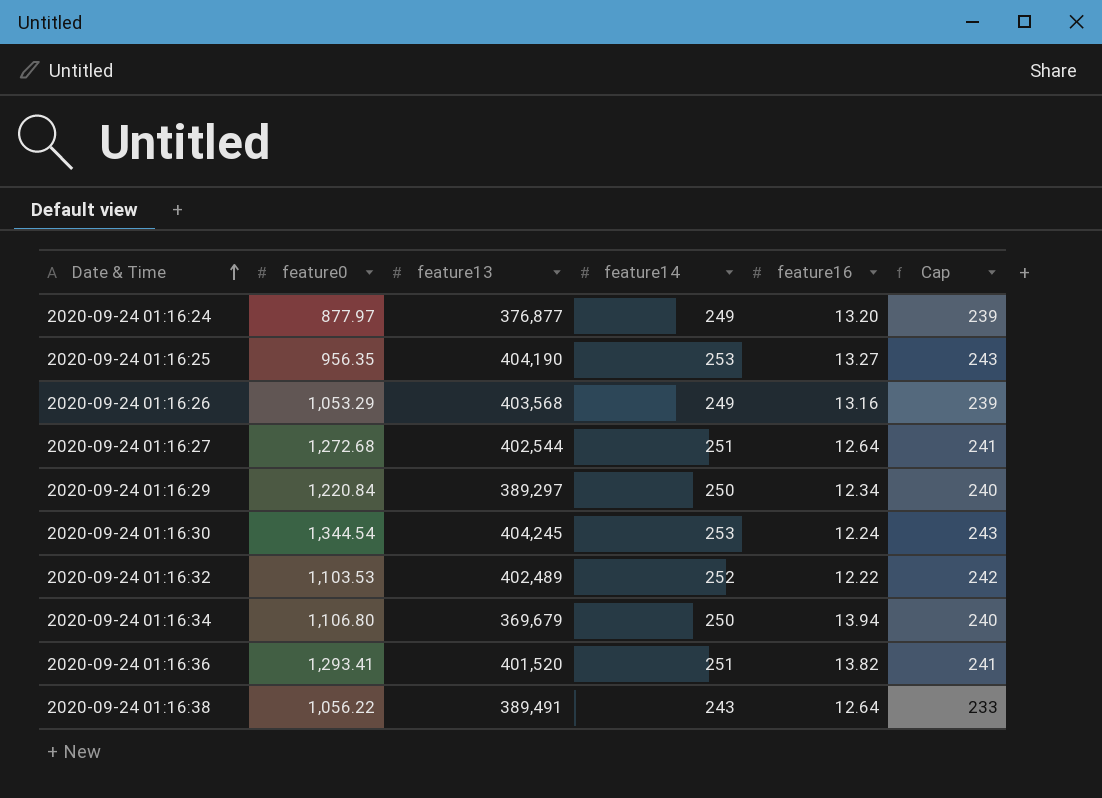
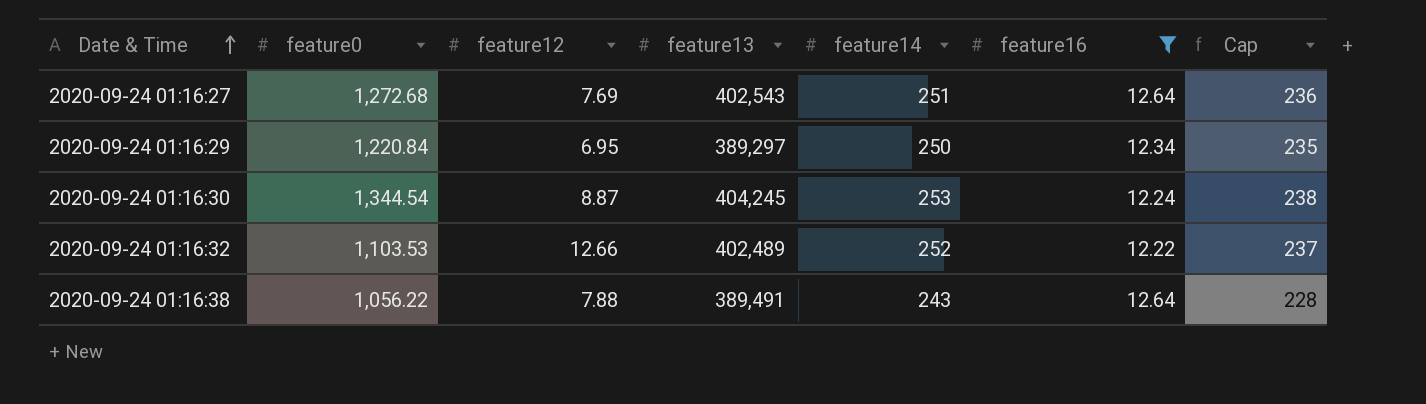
filter: none -> feature16 <= 12.64
column feature12 | position: none -> 3
column Cap | formula: [feature14] - 10 -> [feature14] - 15
2020-09-24 01:16:27 | feature13: 402,544 -> 402,543

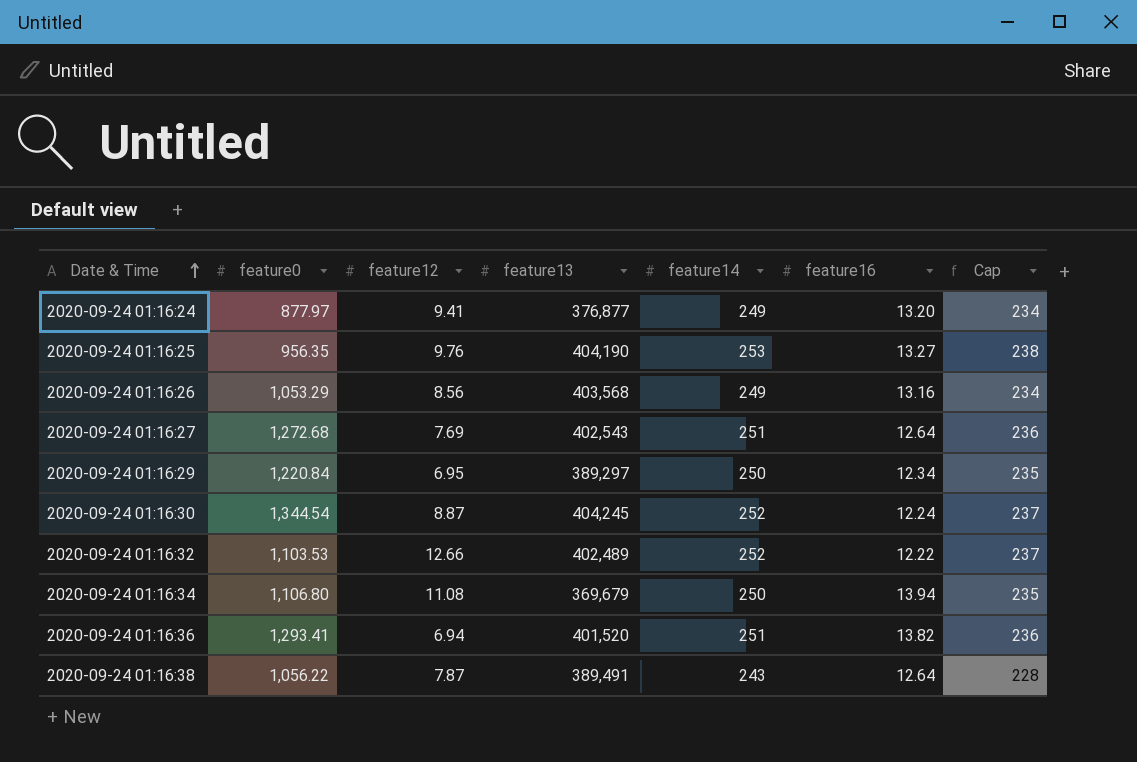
filter: feature16 <= 12.64 -> none
2020-09-24 01:16:30 | feature14: 253 -> 252
2020-09-24 01:16:30 | Cap: 238 -> 237
2020-09-24 01:16:38 | feature12: 7.88 -> 7.87

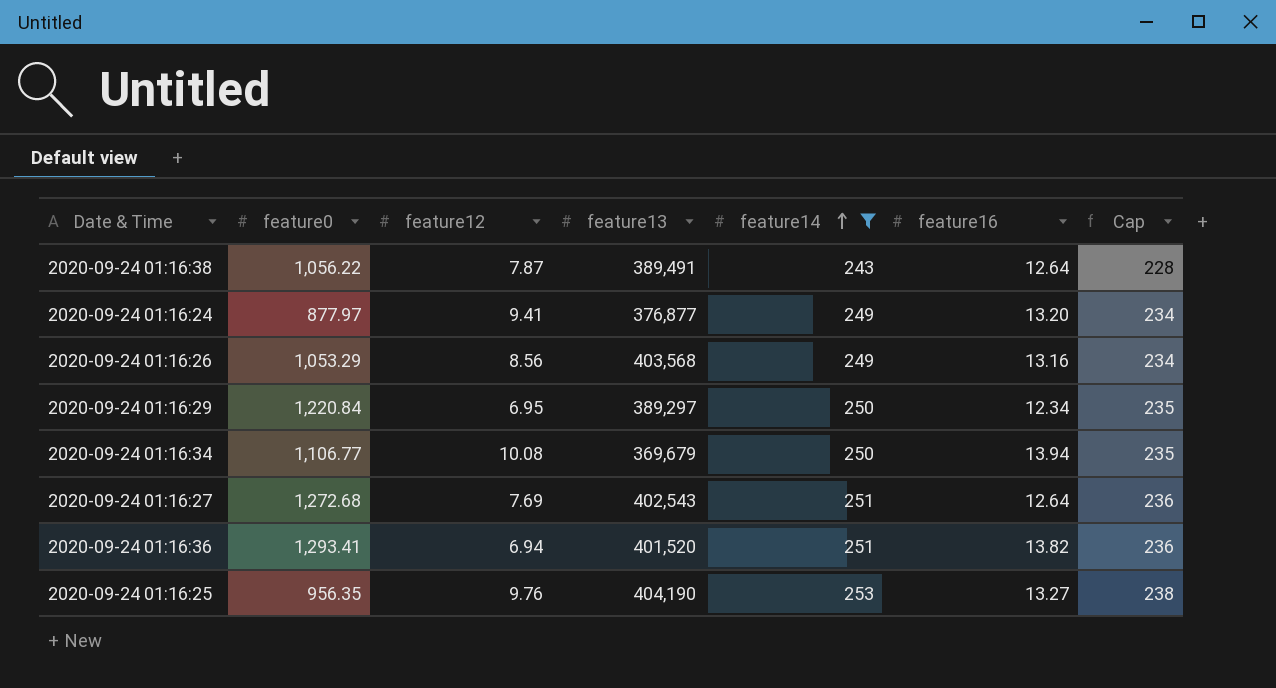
filter: none -> feature14 != 252
row order: Date & Time ascending -> feature14 ascending
2020-09-24 01:16:34 | feature0: 1,106.80 -> 1,106.77
2020-09-24 01:16:34 | feature12: 11.08 -> 10.08

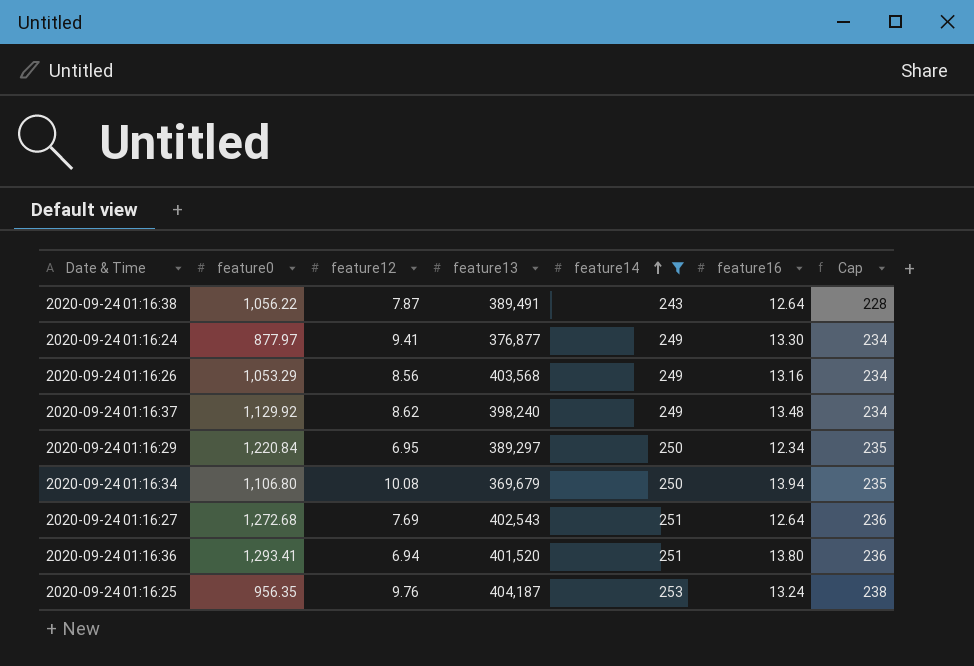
2020-09-24 01:16:24 | feature16: 13.20 -> 13.30
row 2020-09-24 01:16:37: none -> 1,129.92 | 8.62 | 398,240 | 249 | 13.48 | 234
2020-09-24 01:16:34 | feature0: 1,106.77 -> 1,106.80
2020-09-24 01:16:36 | feature16: 13.82 -> 13.80
2020-09-24 01:16:25 | feature13: 404,190 -> 404,187
2020-09-24 01:16:25 | feature16: 13.27 -> 13.24

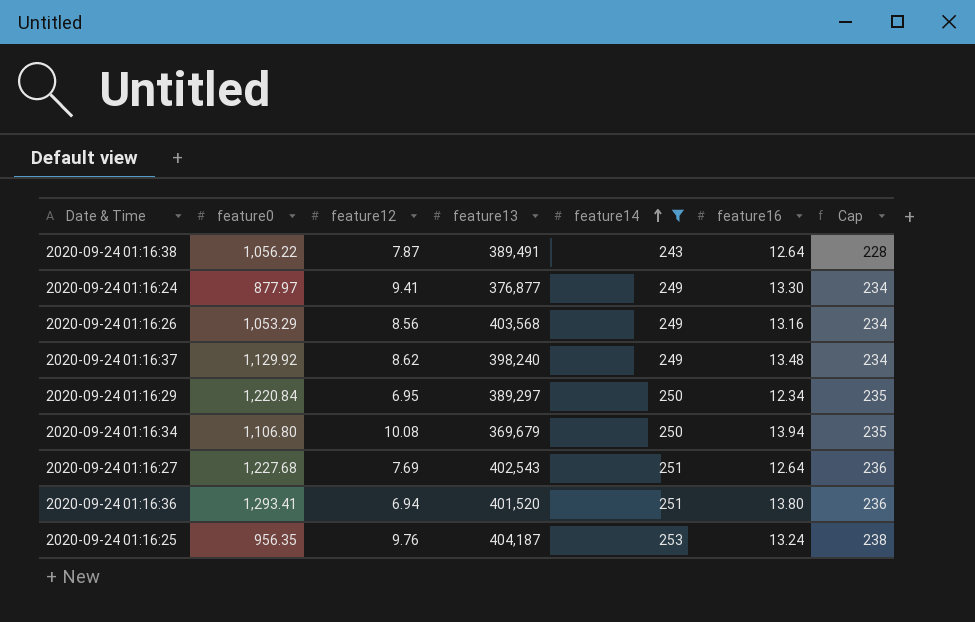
2020-09-24 01:16:27 | feature0: 1,272.68 -> 1,227.68

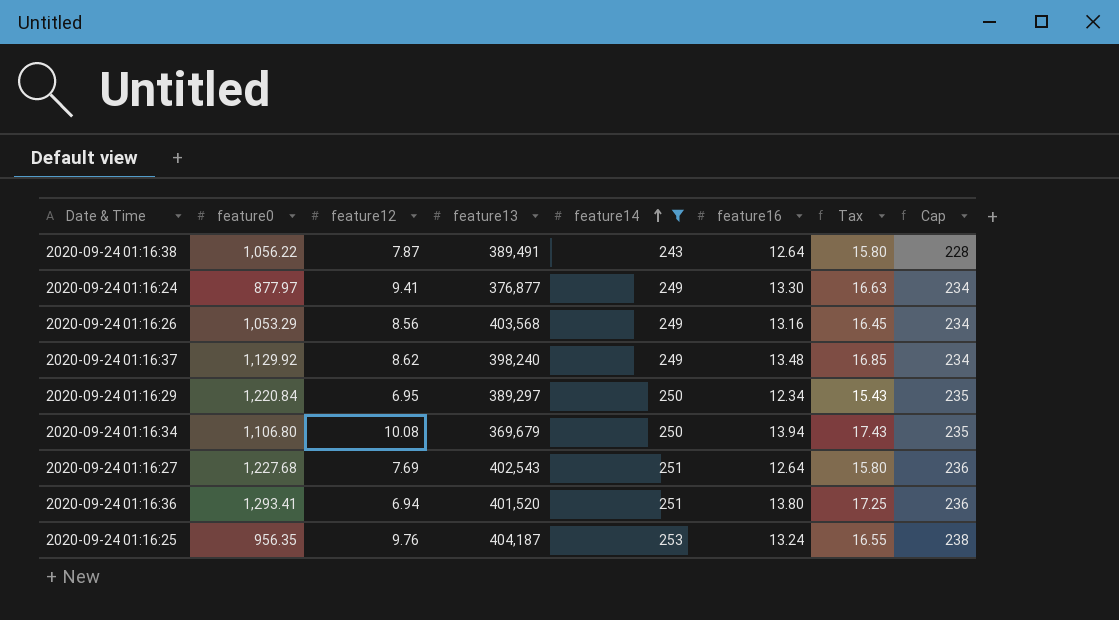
column Tax | formula: none -> [feature16] * 1.25

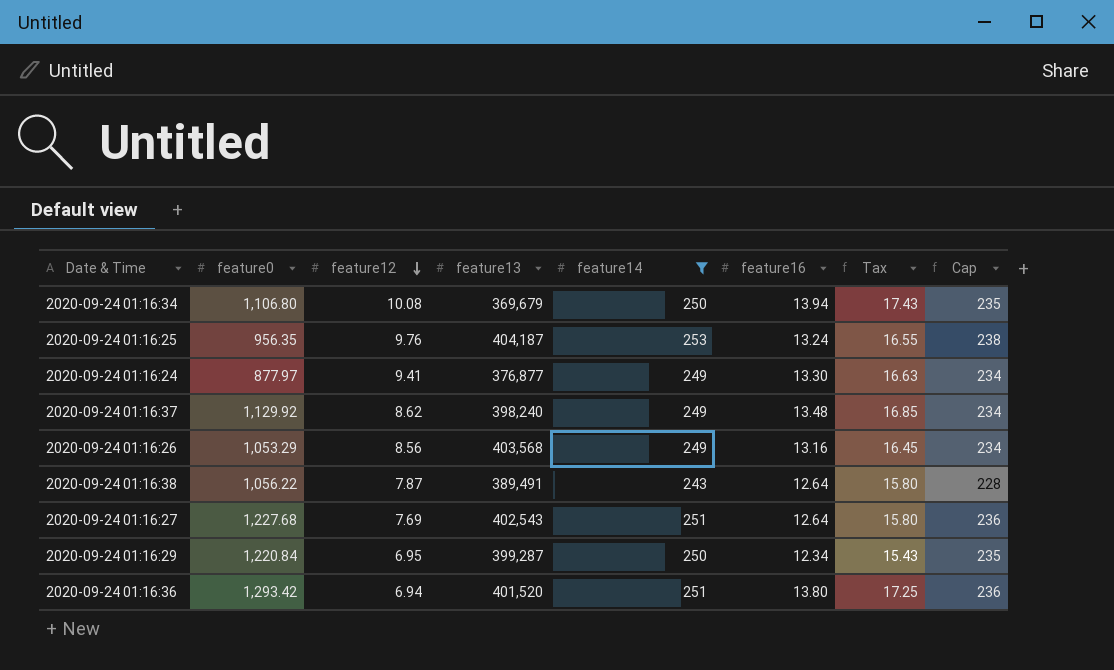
row order: feature14 ascending -> feature12 descending
2020-09-24 01:16:29 | feature13: 389,297 -> 399,287
2020-09-24 01:16:36 | feature0: 1,293.41 -> 1,293.42

